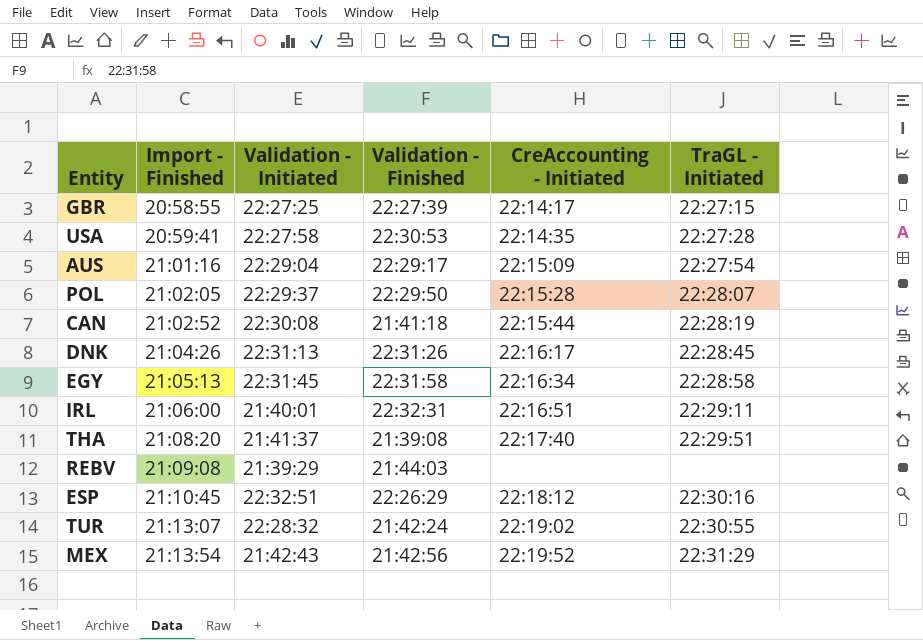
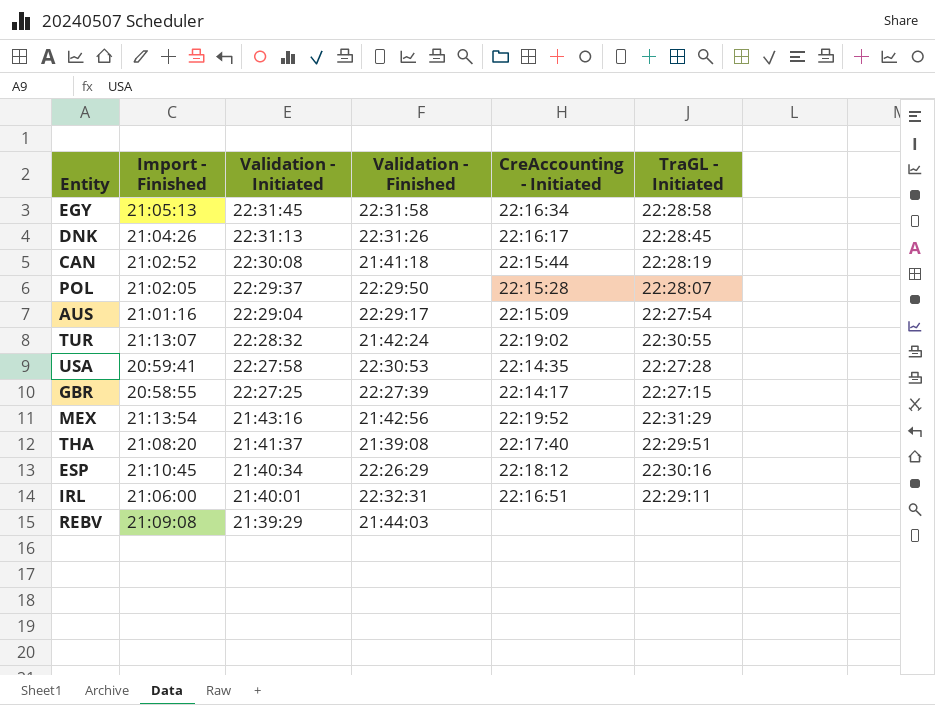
row order: Import - Finished ascending -> Validation - Initiated descending
MEX | Validation - Initiated: 21:42:43 -> 21:43:16
ESP | Validation - Initiated: 22:32:51 -> 21:40:34

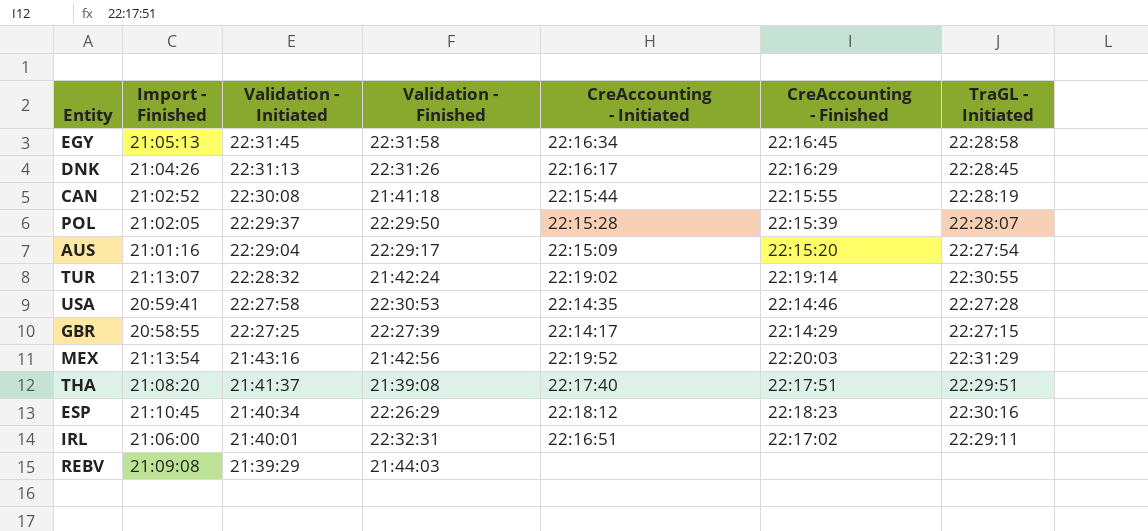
column CreAccounting - Finished | position: none -> 6

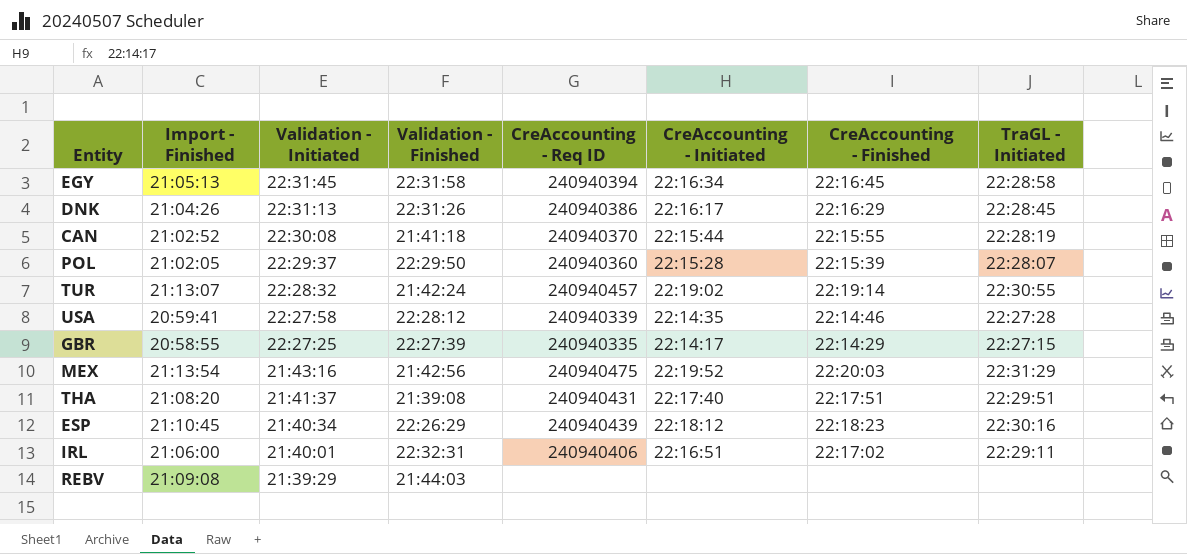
column CreAccounting - Req ID | position: none -> 5
row AUS: 21:01:16 | 22:29:04 | 22:29:17 | 22:15:09 | 22:15:20 | 22:27:54 -> none
USA | Validation - Finished: 22:30:53 -> 22:28:12

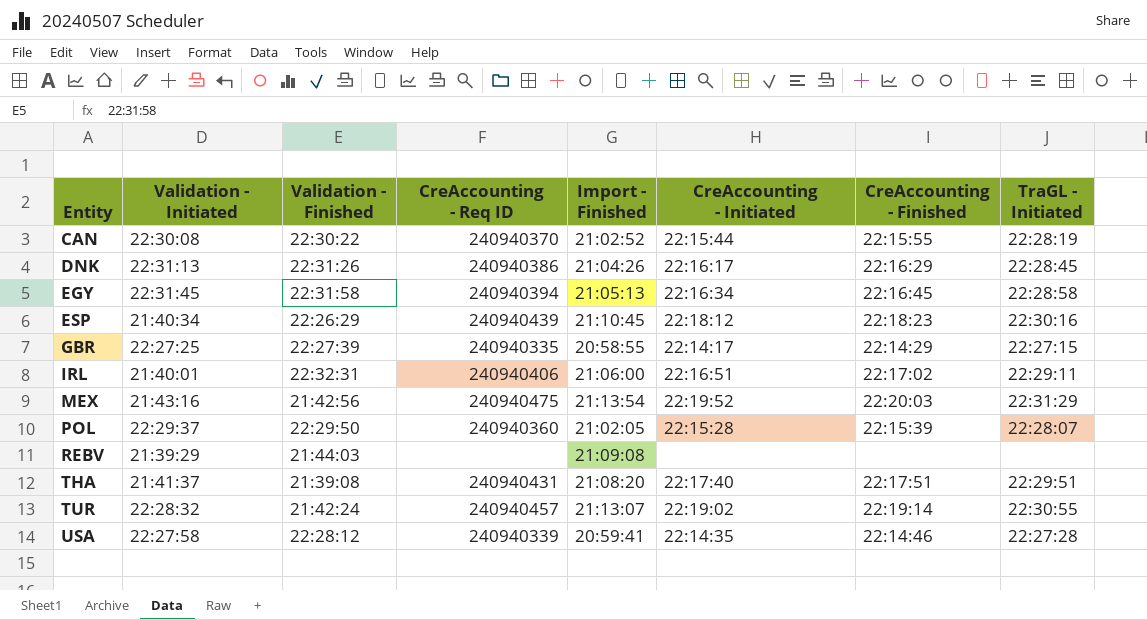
row order: Validation - Initiated descending -> Entity ascending
column Import - Finished | position: 2 -> 5
CAN | Validation - Finished: 21:41:18 -> 22:30:22

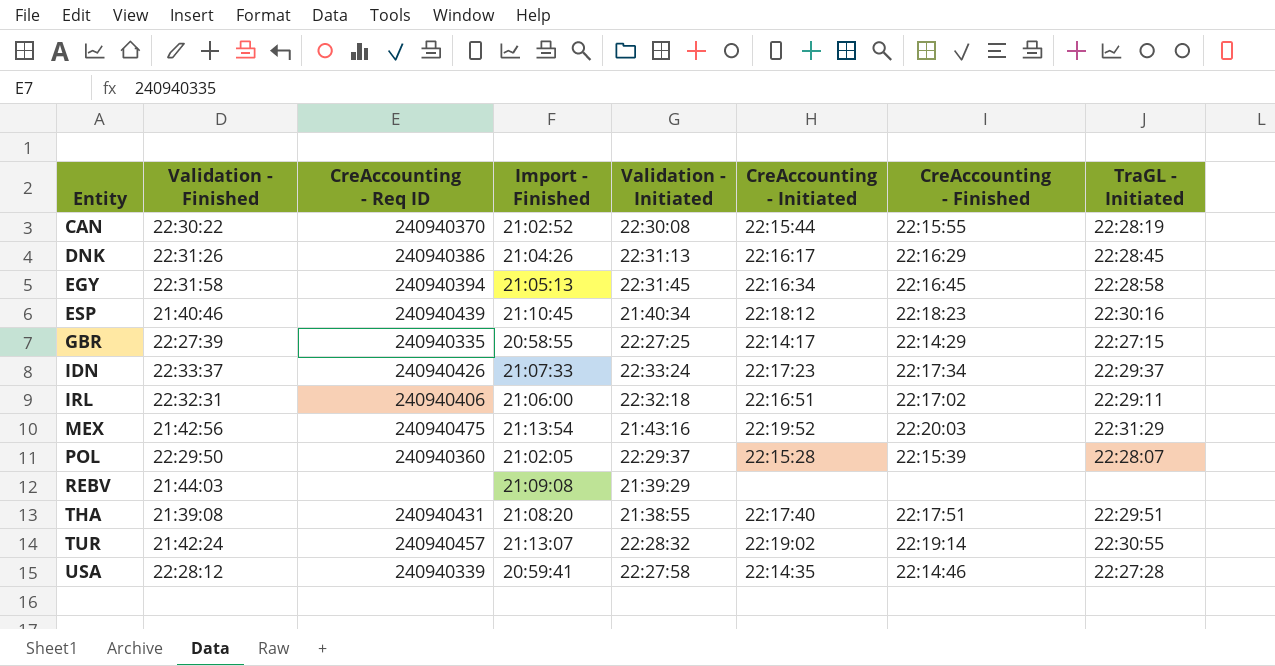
column Validation - Initiated | position: 2 -> 5
ESP | Validation - Finished: 22:26:29 -> 21:40:46
row IDN: none -> 22:33:37 | 240940426 | 21:07:33 | 22:33:24 | 22:17:23 | 22:17:34 | 22:29:37
IRL | Validation - Initiated: 21:40:01 -> 22:32:18
THA | Validation - Initiated: 21:41:37 -> 21:38:55

